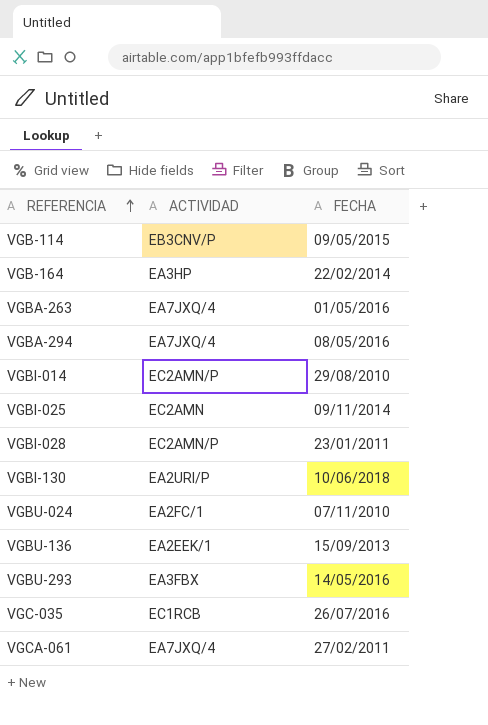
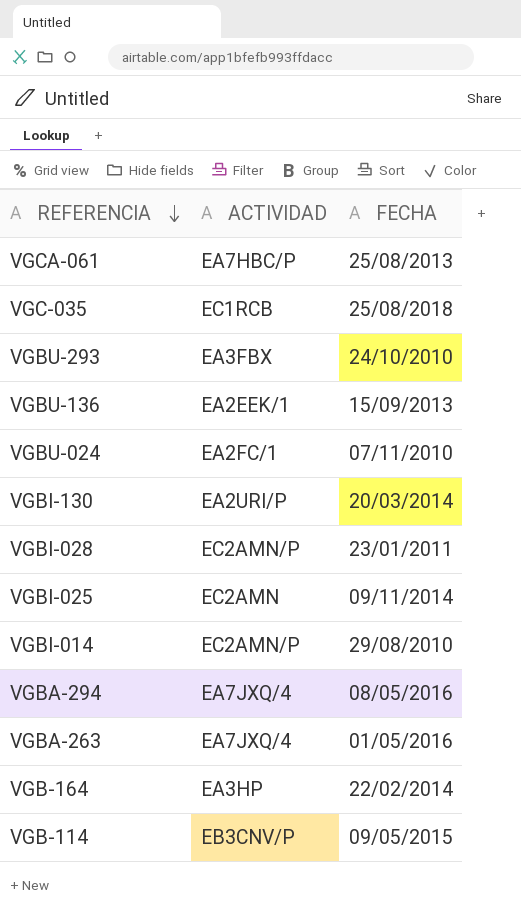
row order: REFERENCIA ascending -> REFERENCIA descending
VGCA-061 | ACTIVIDAD: EA7JXQ/4 -> EA7HBC/P
VGCA-061 | FECHA: 27/02/2011 -> 25/08/2013
VGC-035 | FECHA: 26/07/2016 -> 25/08/2018
VGBU-293 | FECHA: 14/05/2016 -> 24/10/2010
VGBI-130 | FECHA: 10/06/2018 -> 20/03/2014

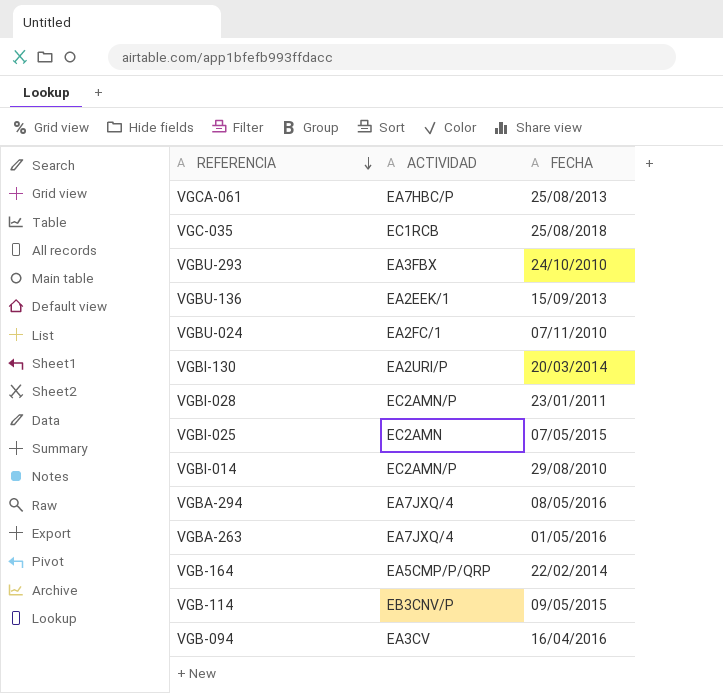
VGBI-025 | FECHA: 09/11/2014 -> 07/05/2015
VGB-164 | ACTIVIDAD: EA3HP -> EA5CMP/P/QRP
row VGB-094: none -> EA3CV | 16/04/2016

